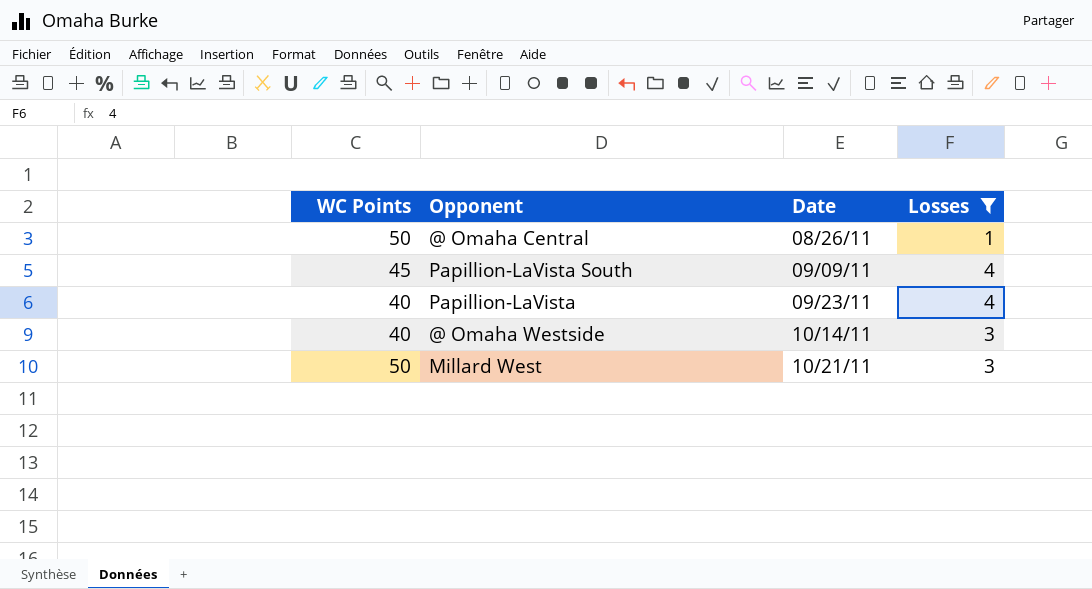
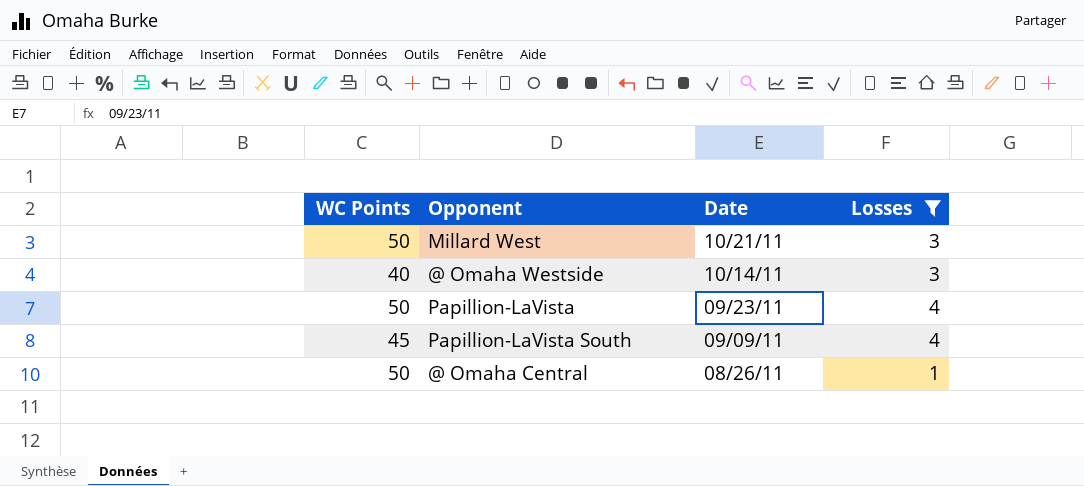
row order: Date ascending -> Date descending
Papillion-LaVista | WC Points: 40 -> 50

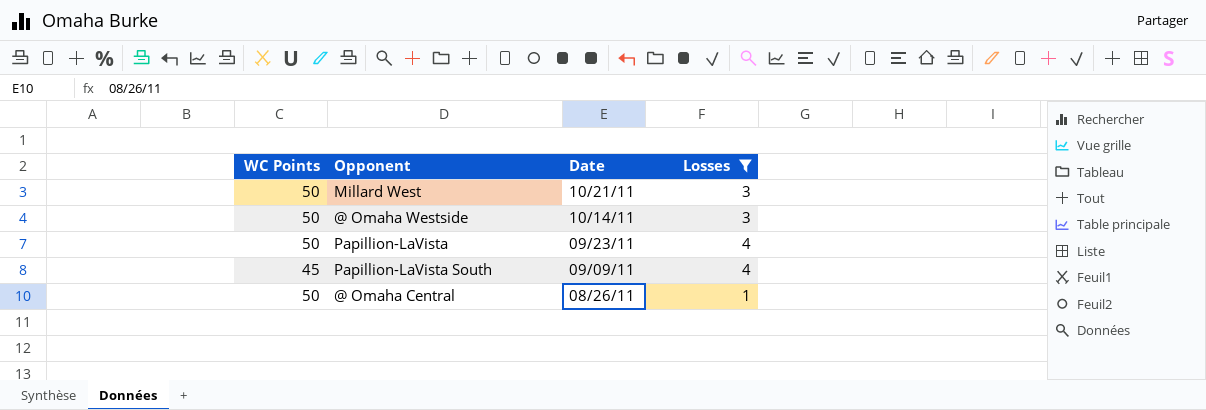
@ Omaha Westside | WC Points: 40 -> 50

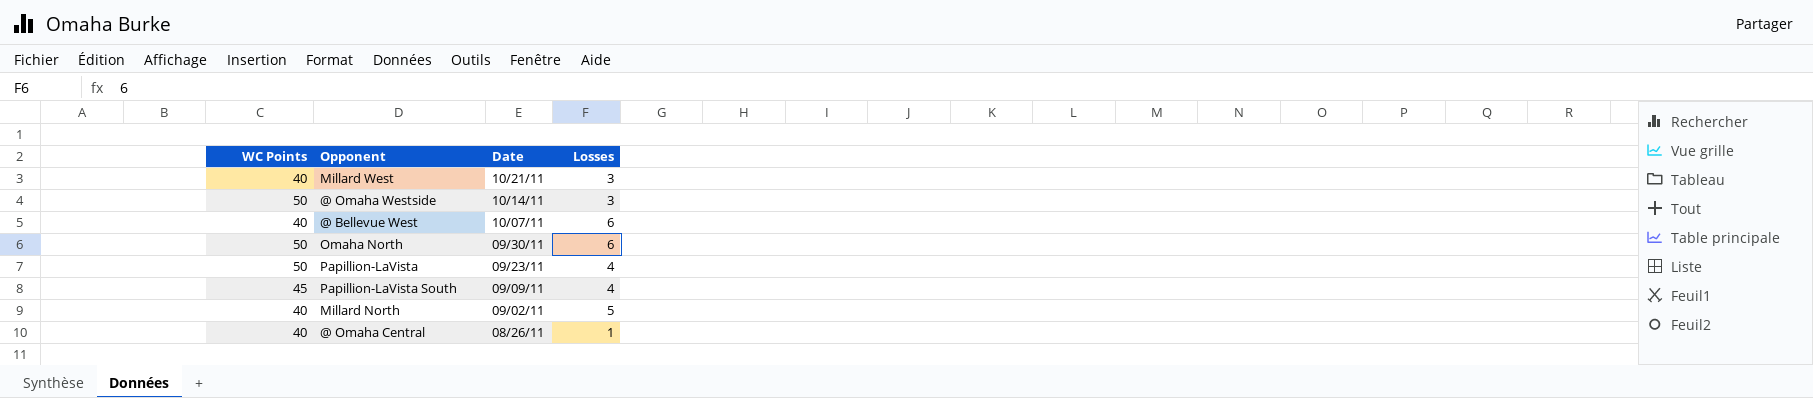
filter: Losses <= 4 -> none
Millard West | WC Points: 50 -> 40
@ Omaha Central | WC Points: 50 -> 40

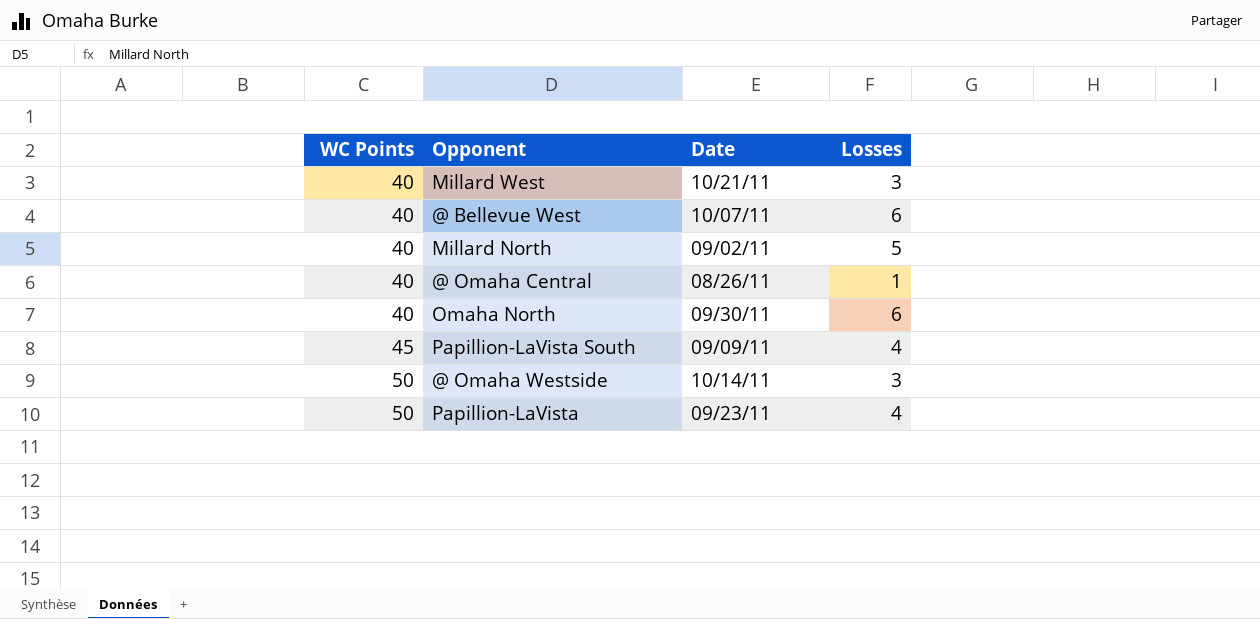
row order: Date descending -> WC Points ascending
Omaha North | WC Points: 50 -> 40

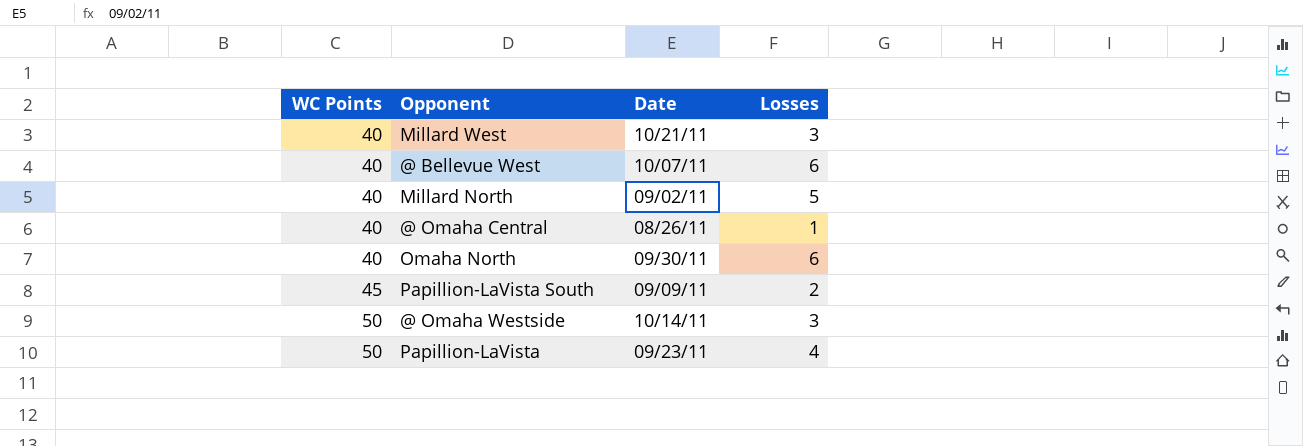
Papillion-LaVista South | Losses: 4 -> 2

